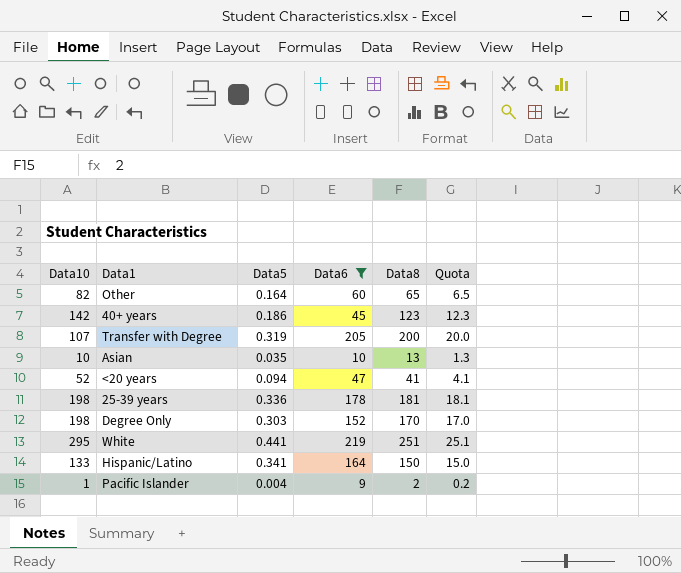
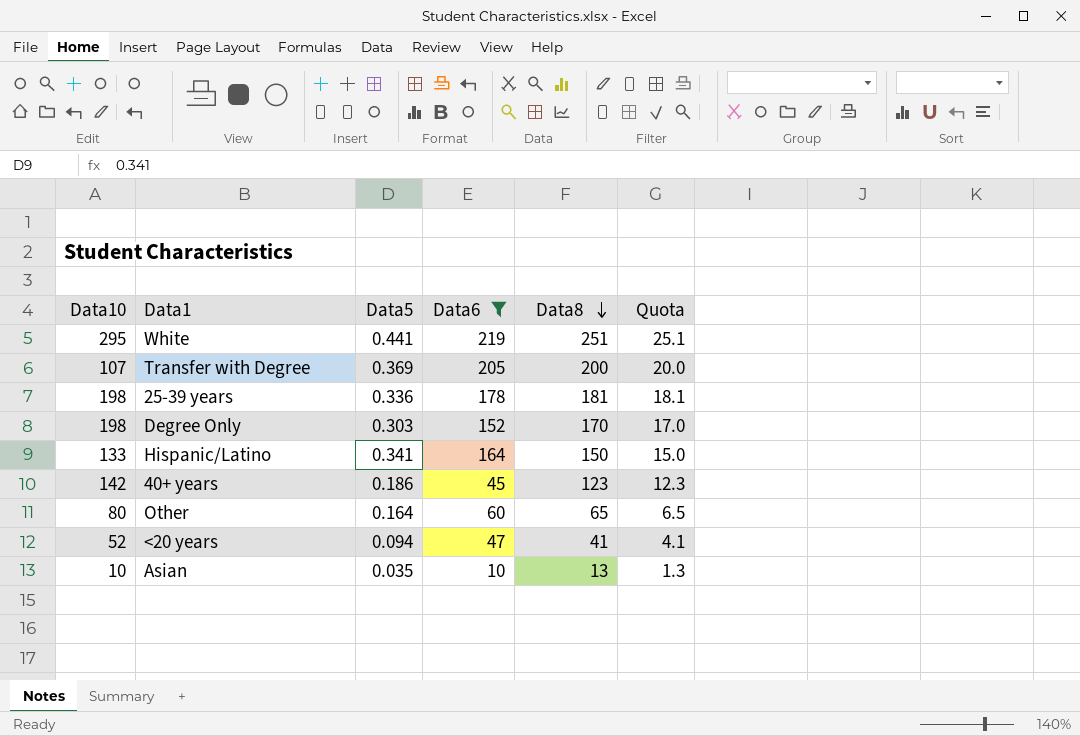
row order: none -> Data8 descending
row Pacific Islander: 1 | 0.004 | 9 | 2 | 0.2 -> none
Transfer with Degree | Data5: 0.319 -> 0.369
Other | Data10: 82 -> 80

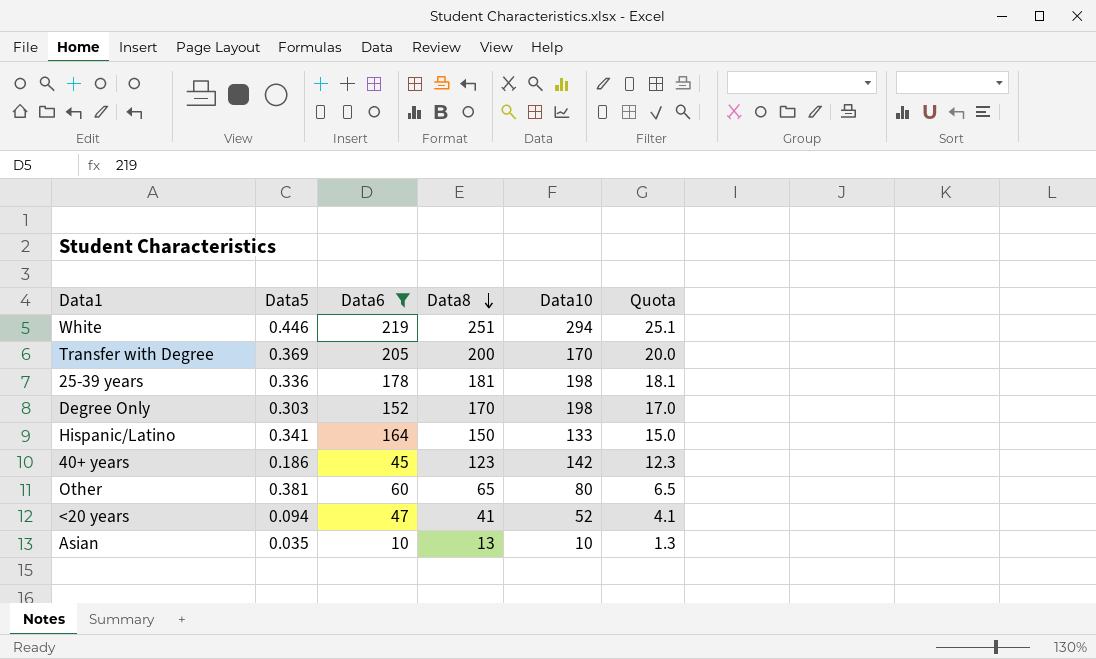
column Data10 | position: 1 -> 5
White | Data5: 0.441 -> 0.446
White | Data10: 295 -> 294
Transfer with Degree | Data10: 107 -> 170
Other | Data5: 0.164 -> 0.381

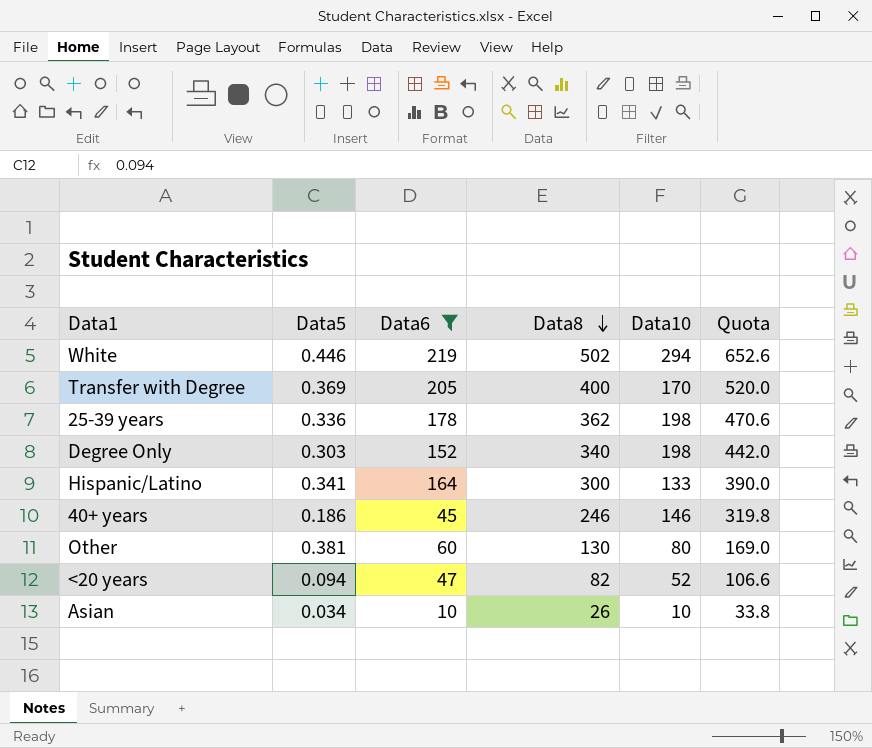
column Quota | formula: [Data8] * 0.1 -> [Data8] * 1.3
White | Data8: 251 -> 502
Transfer with Degree | Data8: 200 -> 400
25-39 years | Data8: 181 -> 362
Degree Only | Data8: 170 -> 340
Hispanic/Latino | Data8: 150 -> 300
40+ years | Data8: 123 -> 246
40+ years | Data10: 142 -> 146
Other | Data8: 65 -> 130
<20 years | Data8: 41 -> 82
Asian | Data5: 0.035 -> 0.034
Asian | Data8: 13 -> 26

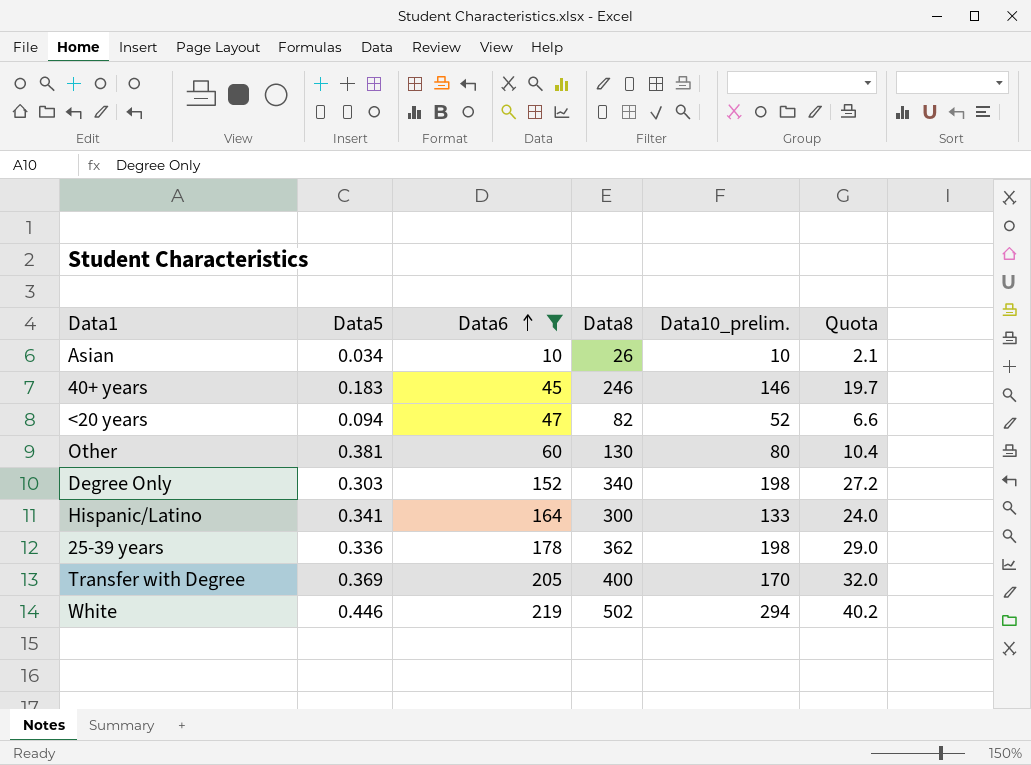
row order: Data8 descending -> Data6 ascending
column name: Data10 -> Data10_prelim.
column Quota | formula: [Data8] * 1.3 -> [Data8] * 0.08
40+ years | Data5: 0.186 -> 0.183

